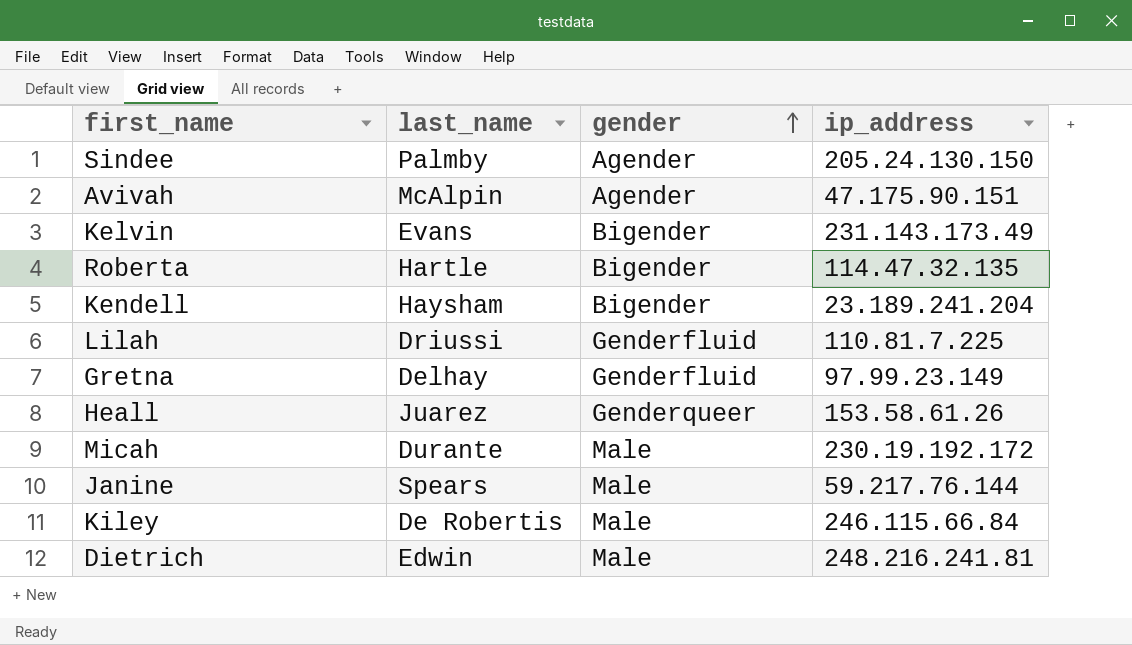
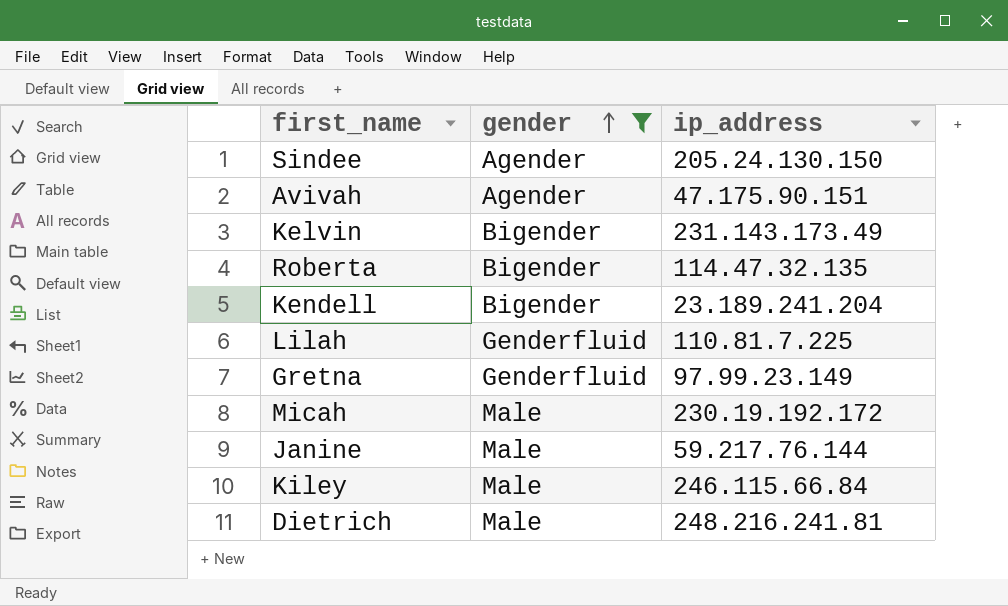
filter: none -> gender != Genderqueer
column last_name | position: 2 -> none

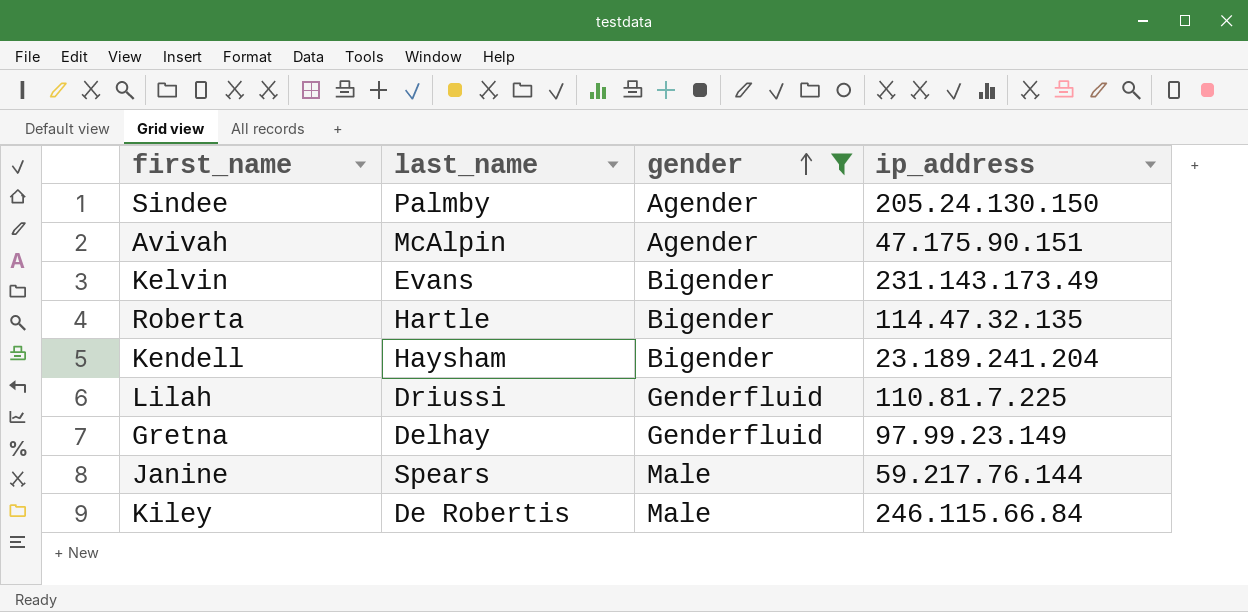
column last_name | position: none -> 2
row Micah: Male | 230.19.192.172 -> none
row Dietrich: Male | 248.216.241.81 -> none

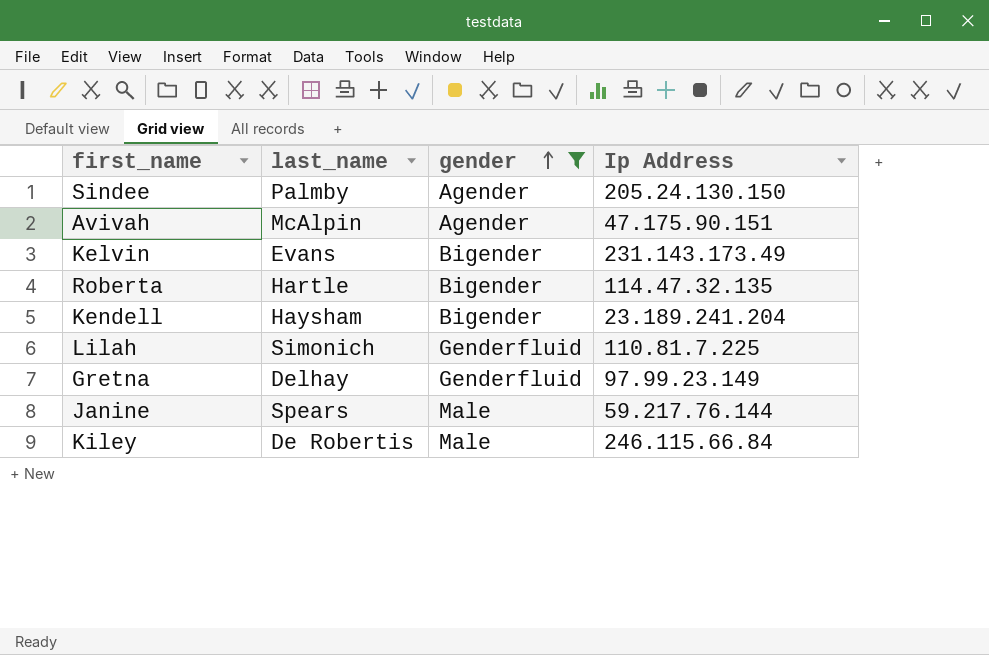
column name: ip_address -> Ip Address
Lilah | last_name: Driussi -> Simonich

